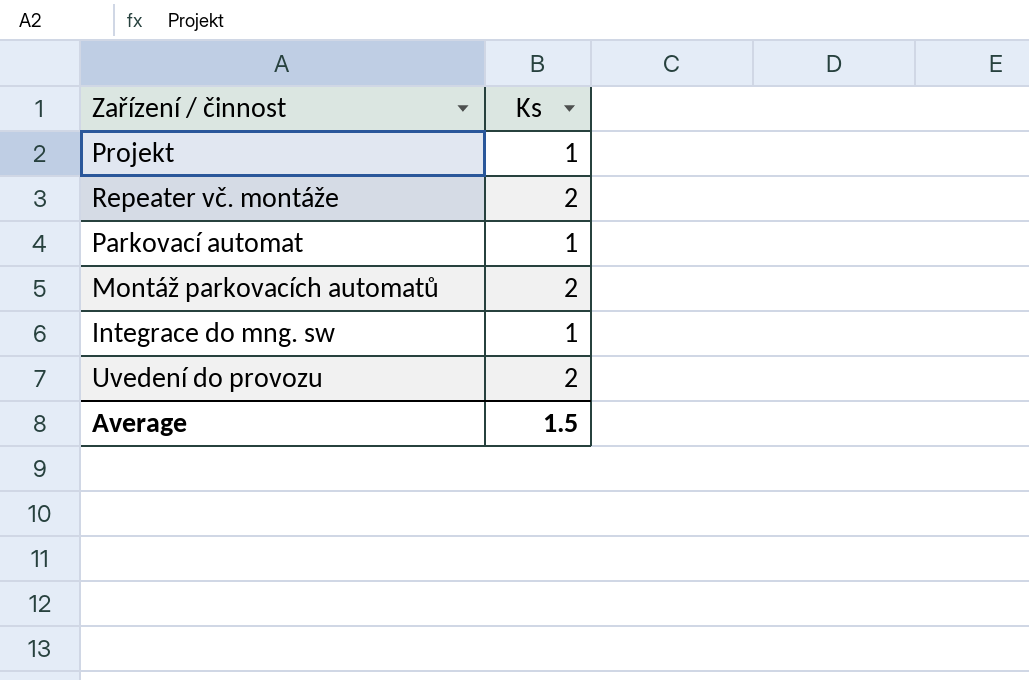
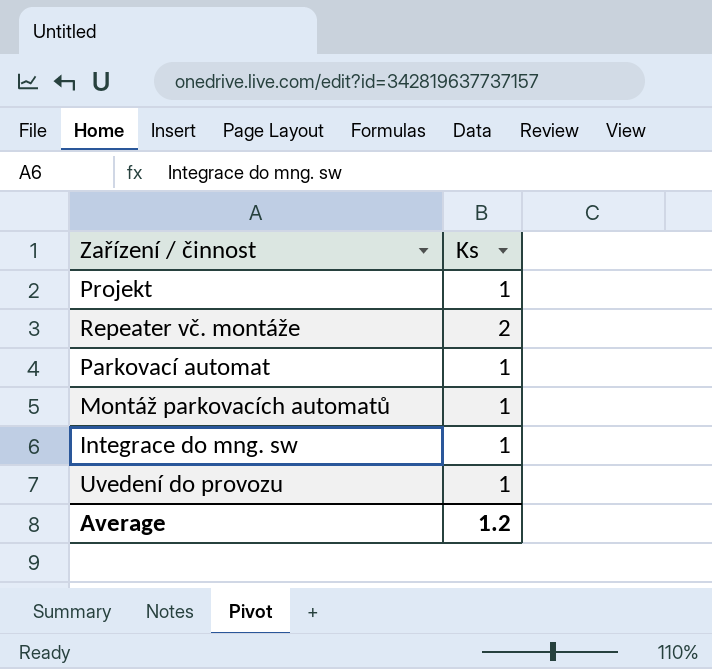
Montáž parkovacích automatů | Ks: 2 -> 1
Uvedení do provozu | Ks: 2 -> 1
Average | Ks: 1.5 -> 1.2

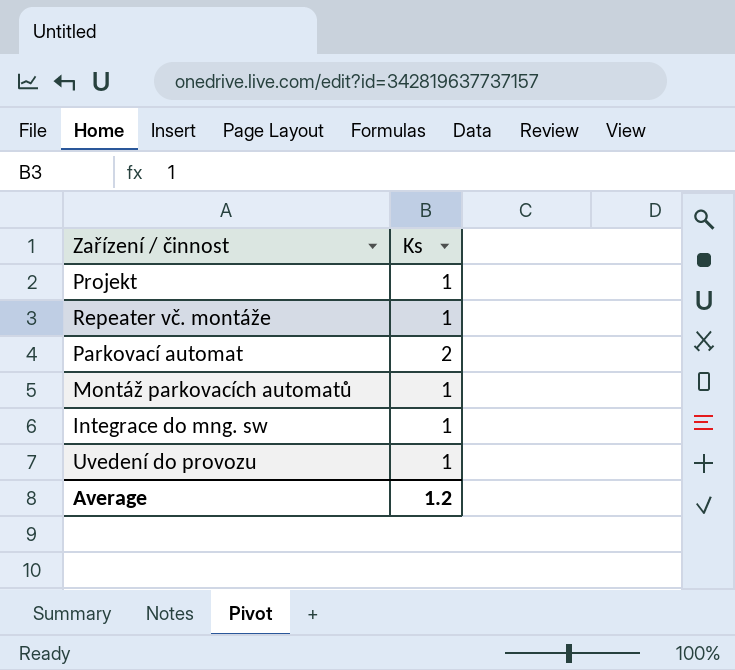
Repeater vč. montáže | Ks: 2 -> 1
Parkovací automat | Ks: 1 -> 2

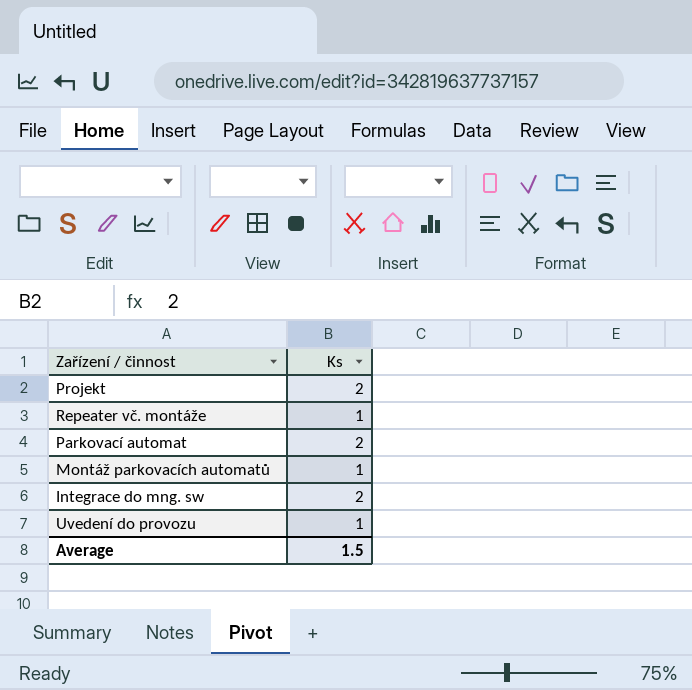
Projekt | Ks: 1 -> 2
Integrace do mng. sw | Ks: 1 -> 2
Average | Ks: 1.2 -> 1.5

